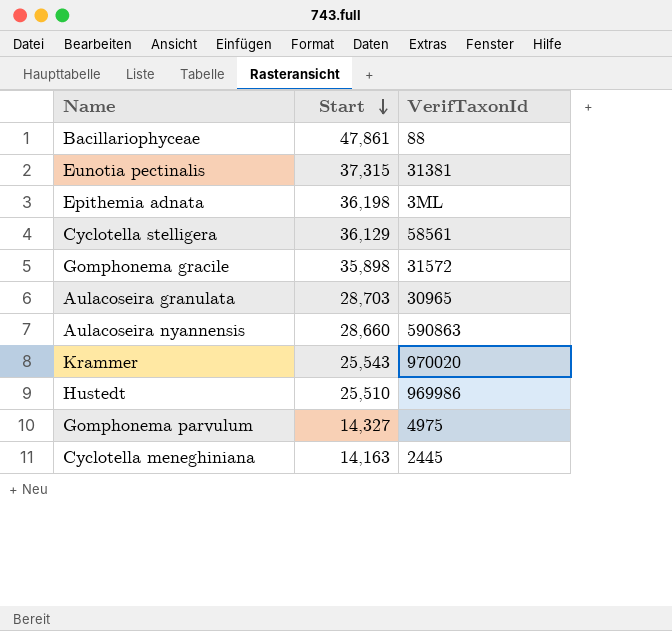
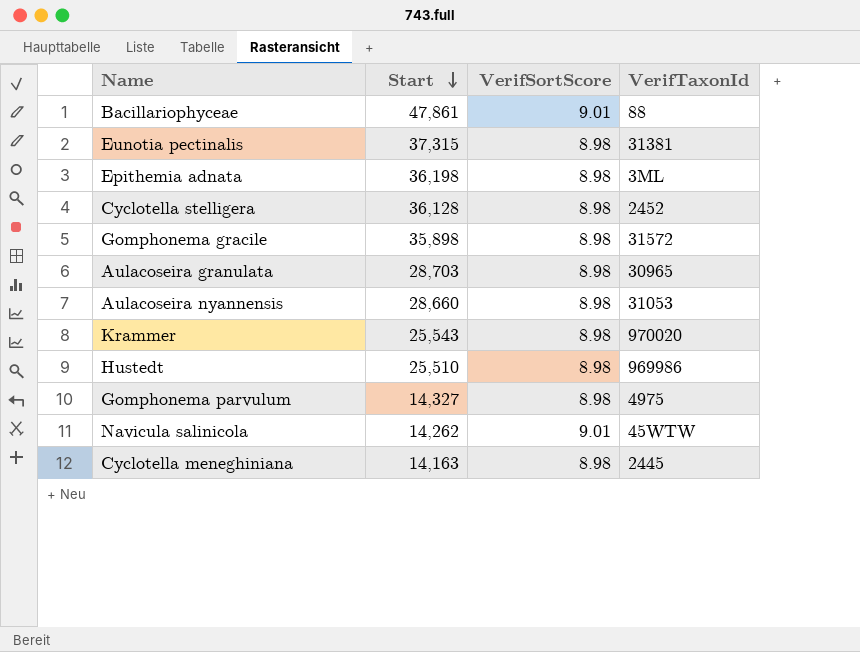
column VerifSortScore | position: none -> 3
Cyclotella stelligera | Start: 36,129 -> 36,128
Cyclotella stelligera | VerifTaxonId: 58561 -> 2452
Aulacoseira nyannensis | VerifTaxonId: 590863 -> 31053
row Navicula salinicola: none -> 14,262 | 9.01 | 45WTW

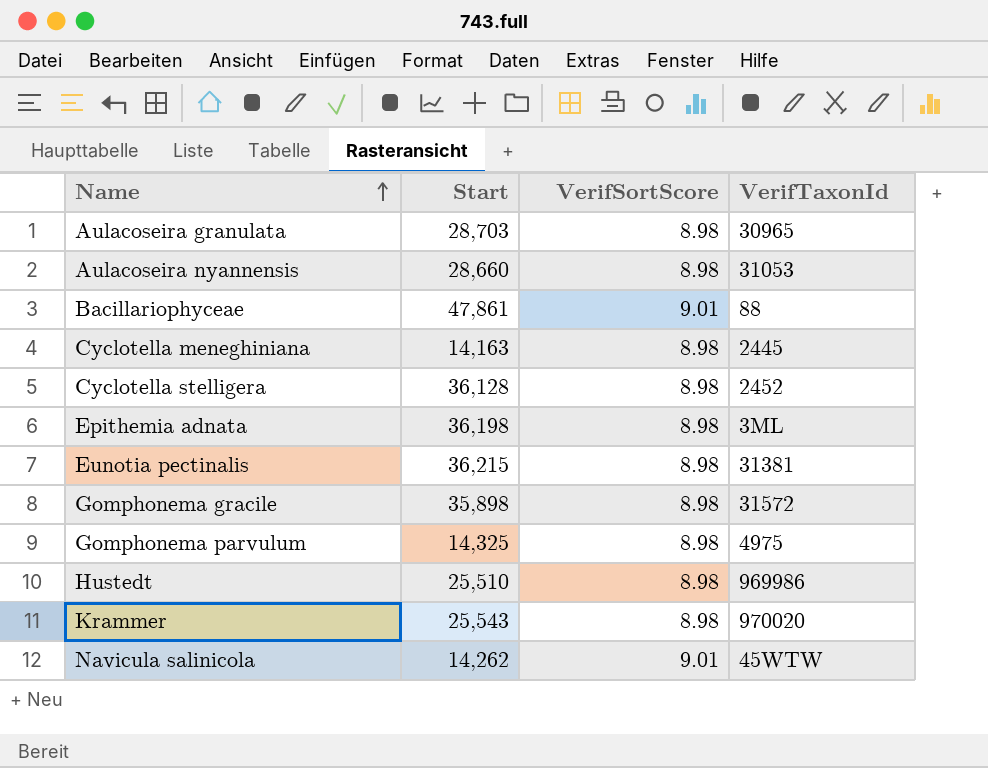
row order: Start descending -> Name ascending
Eunotia pectinalis | Start: 37,315 -> 36,215
Gomphonema parvulum | Start: 14,327 -> 14,325

